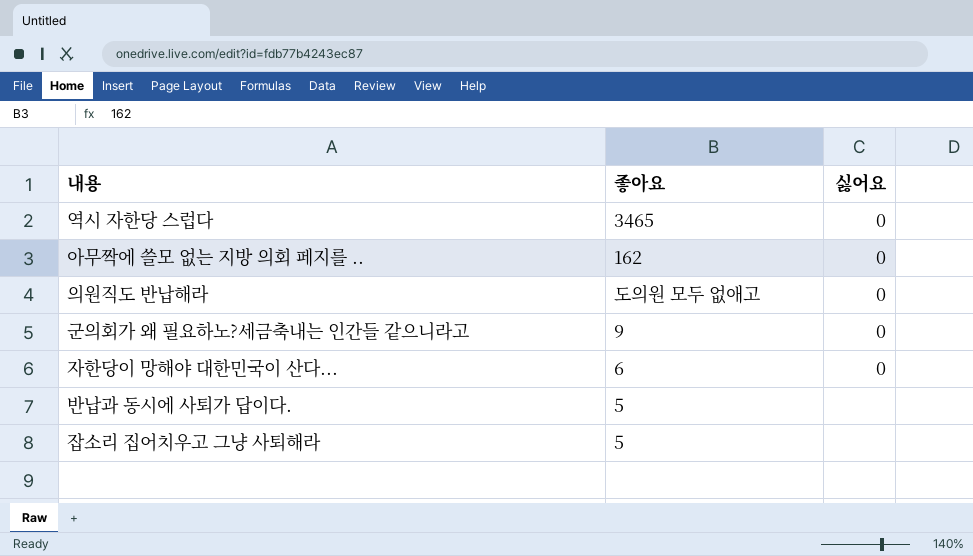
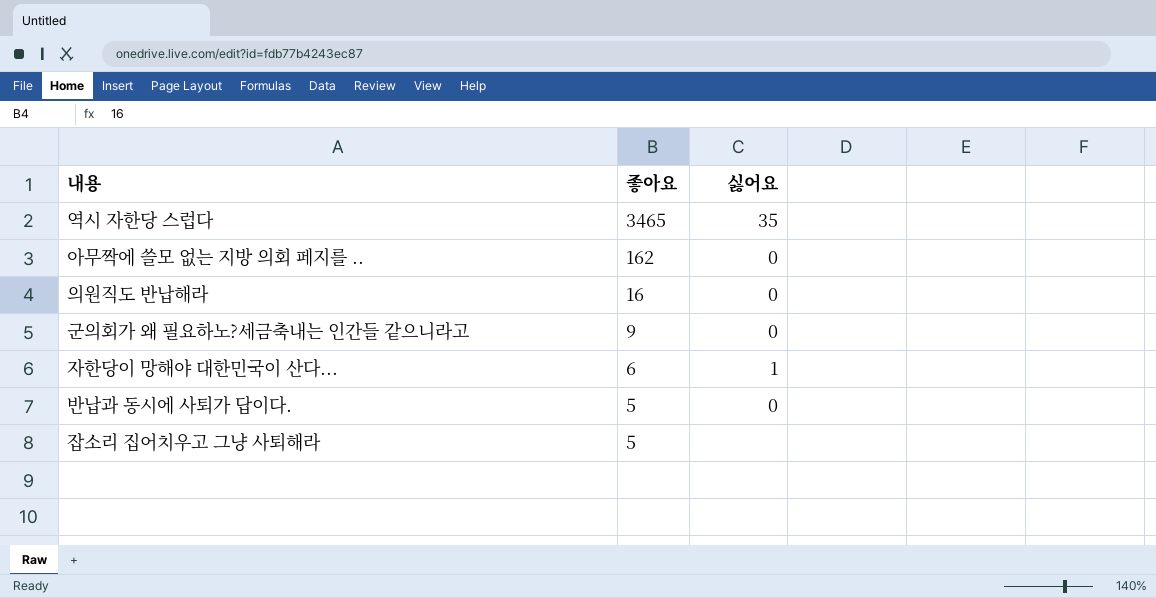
역시 자한당 스럽다 | 싫어요: 0 -> 35
의원직도 반납해라 | 좋아요: 도의원 모두 없애고 -> 16
자한당이 망해야 대한민국이 산다... | 싫어요: 0 -> 1
반납과 동시에 사퇴가 답이다. | 싫어요: none -> 0

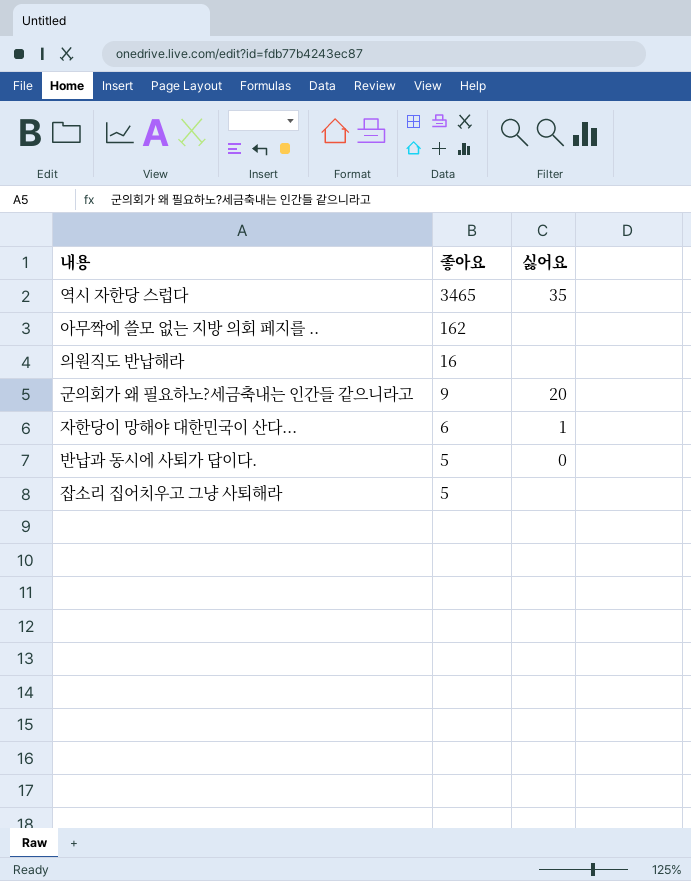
아무짝에 쓸모 없는 지방 의회 페지를 .. | 싫어요: 0 -> none
의원직도 반납해라 | 싫어요: 0 -> none
군의회가 왜 필요하노?세금축내는 인간들 같으니라고 | 싫어요: 0 -> 20

